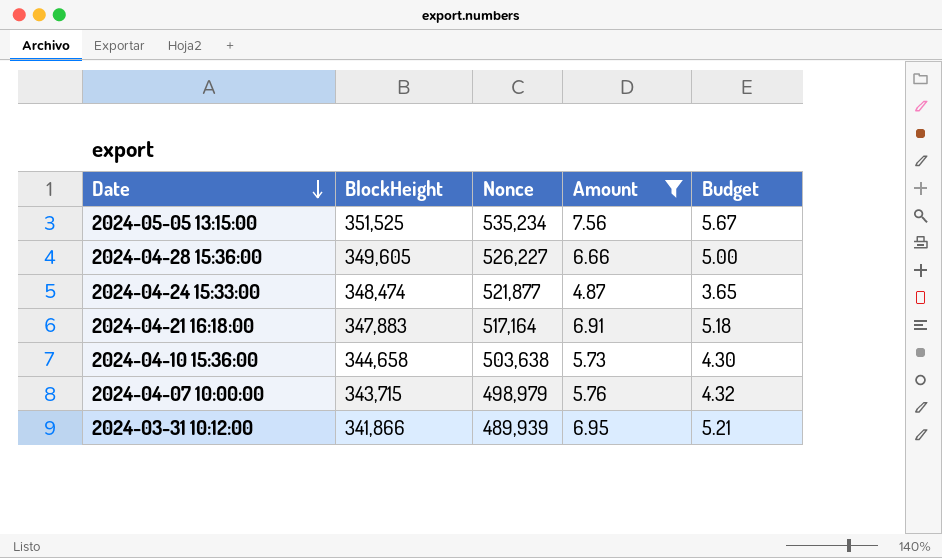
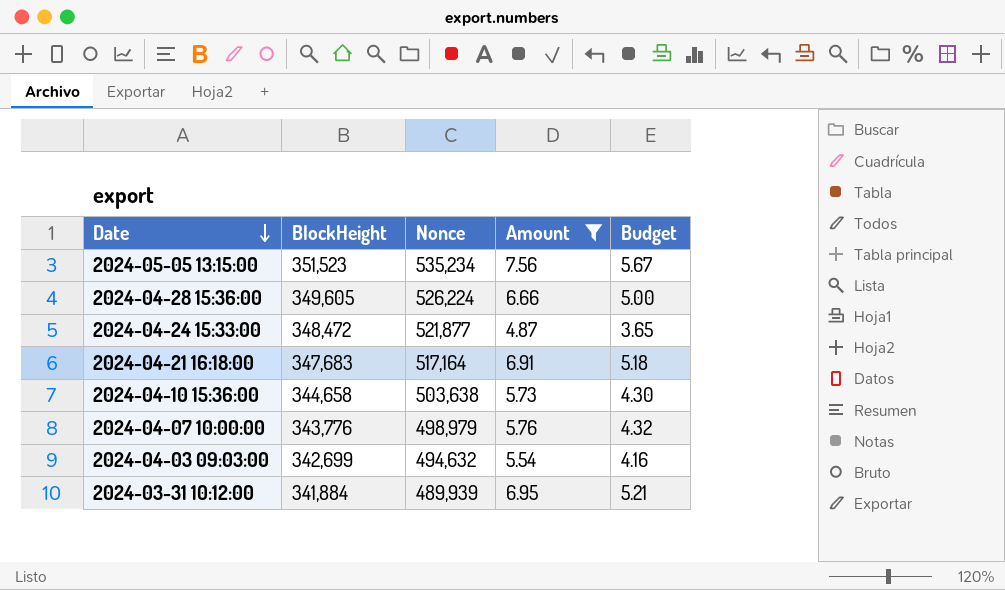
2024-05-05 13:15:00 | BlockHeight: 351,525 -> 351,523
2024-04-28 15:36:00 | Nonce: 526,227 -> 526,224
2024-04-24 15:33:00 | BlockHeight: 348,474 -> 348,472
2024-04-21 16:18:00 | BlockHeight: 347,883 -> 347,683
2024-04-07 10:00:00 | BlockHeight: 343,715 -> 343,776
row 2024-04-03 09:03:00: none -> 342,699 | 494,632 | 5.54 | 4.16
2024-03-31 10:12:00 | BlockHeight: 341,866 -> 341,884

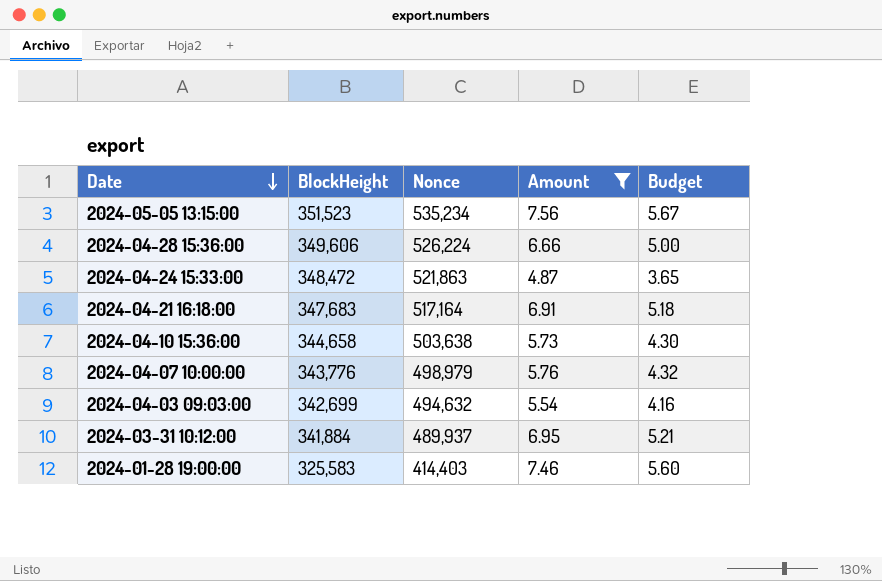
2024-04-28 15:36:00 | BlockHeight: 349,605 -> 349,606
2024-04-24 15:33:00 | Nonce: 521,877 -> 521,863
2024-03-31 10:12:00 | Nonce: 489,939 -> 489,937
row 2024-01-28 19:00:00: none -> 325,583 | 414,403 | 7.46 | 5.60

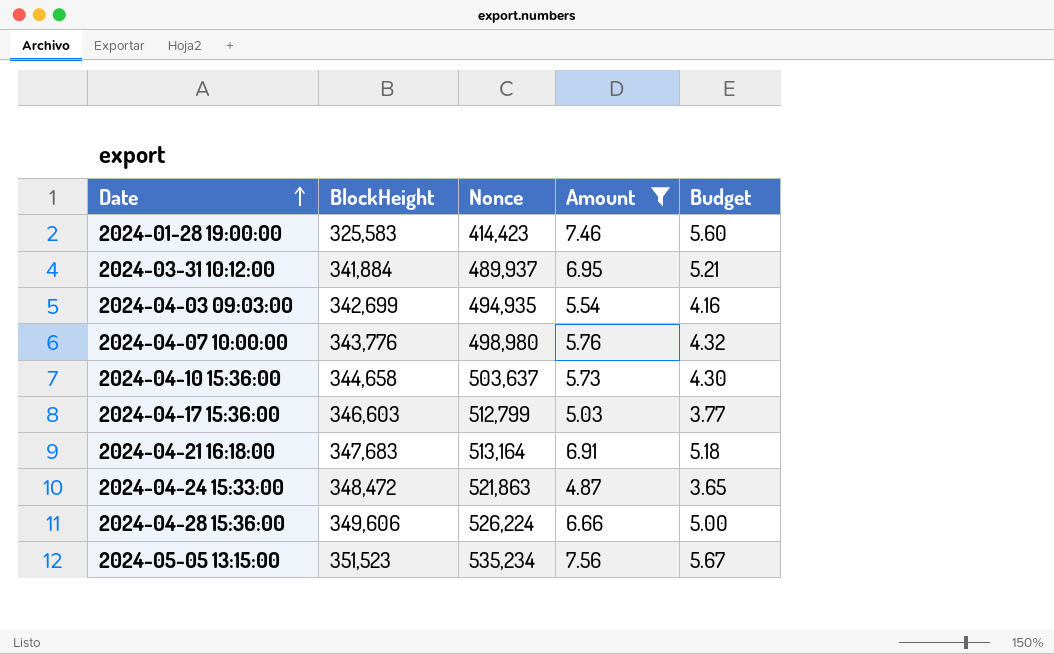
row order: Date descending -> Date ascending
2024-01-28 19:00:00 | Nonce: 414,403 -> 414,423
2024-04-03 09:03:00 | Nonce: 494,632 -> 494,935
2024-04-07 10:00:00 | Nonce: 498,979 -> 498,980
2024-04-10 15:36:00 | Nonce: 503,638 -> 503,637
row 2024-04-17 15:36:00: none -> 346,603 | 512,799 | 5.03 | 3.77
2024-04-21 16:18:00 | Nonce: 517,164 -> 513,164

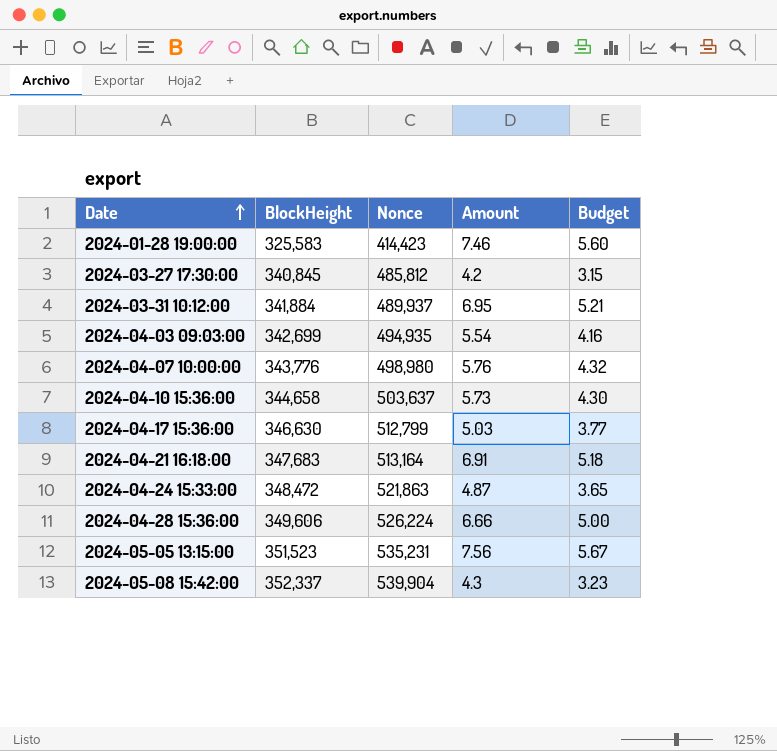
filter: Amount >= 4.87 -> none
2024-04-17 15:36:00 | BlockHeight: 346,603 -> 346,630
2024-05-05 13:15:00 | Nonce: 535,234 -> 535,231

